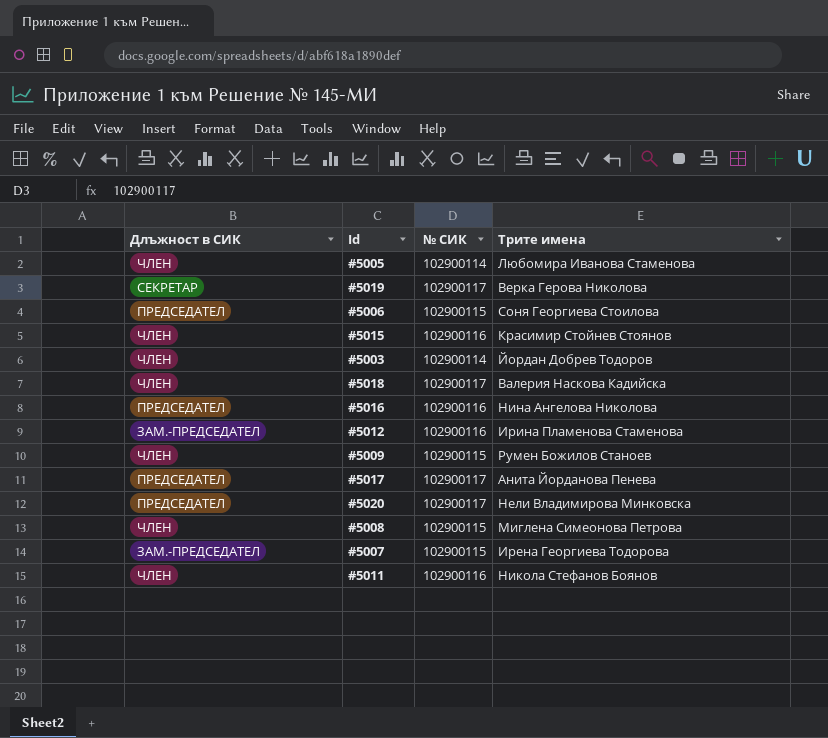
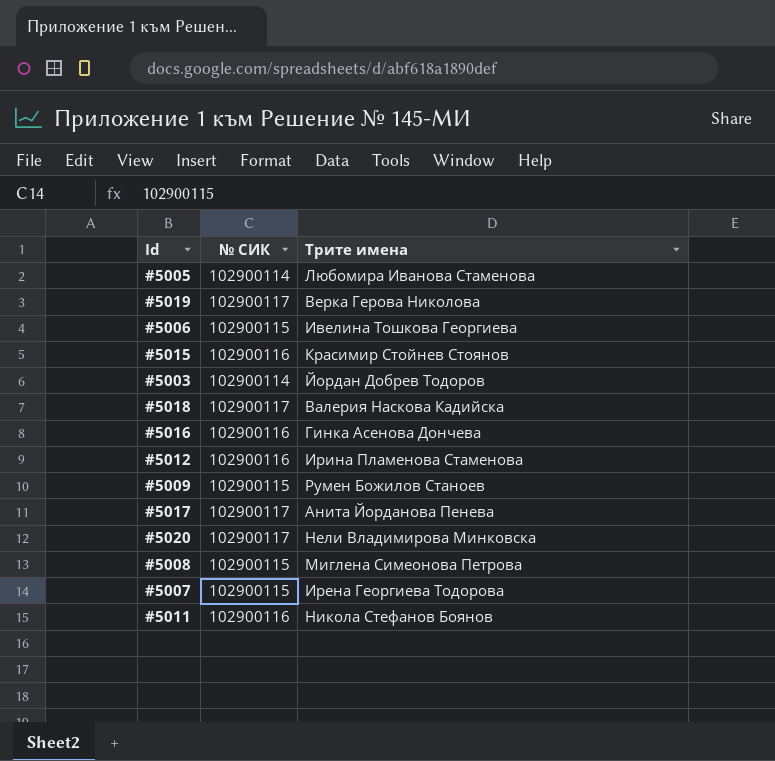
column Длъжност в СИК | position: 1 -> none
#5006 | Трите имена: Соня Георгиева Стоилова -> Ивелина Тошкова Георгиева
#5016 | Трите имена: Нина Ангелова Николова -> Гинка Асенова Дончева

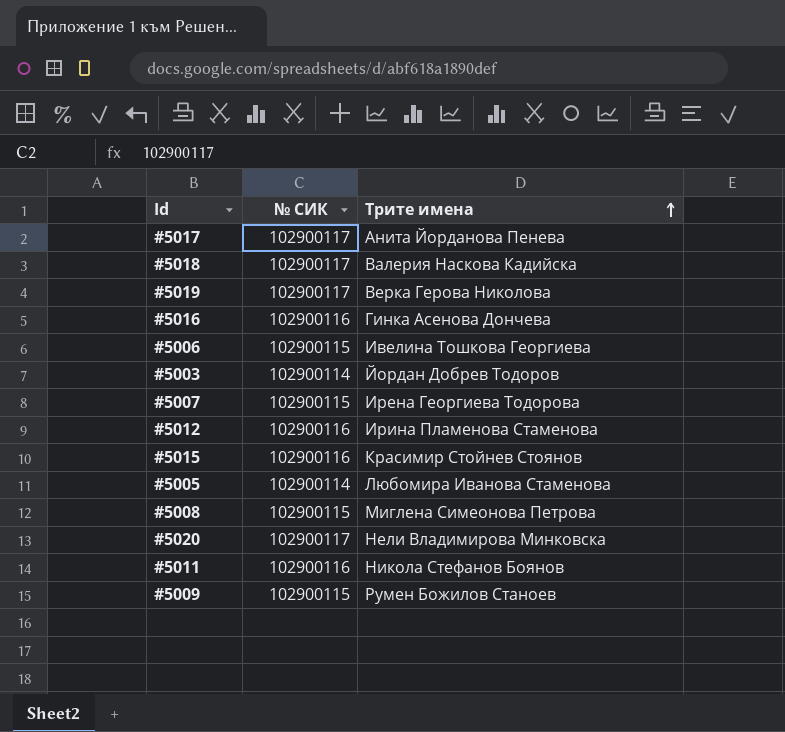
row order: none -> Трите имена ascending

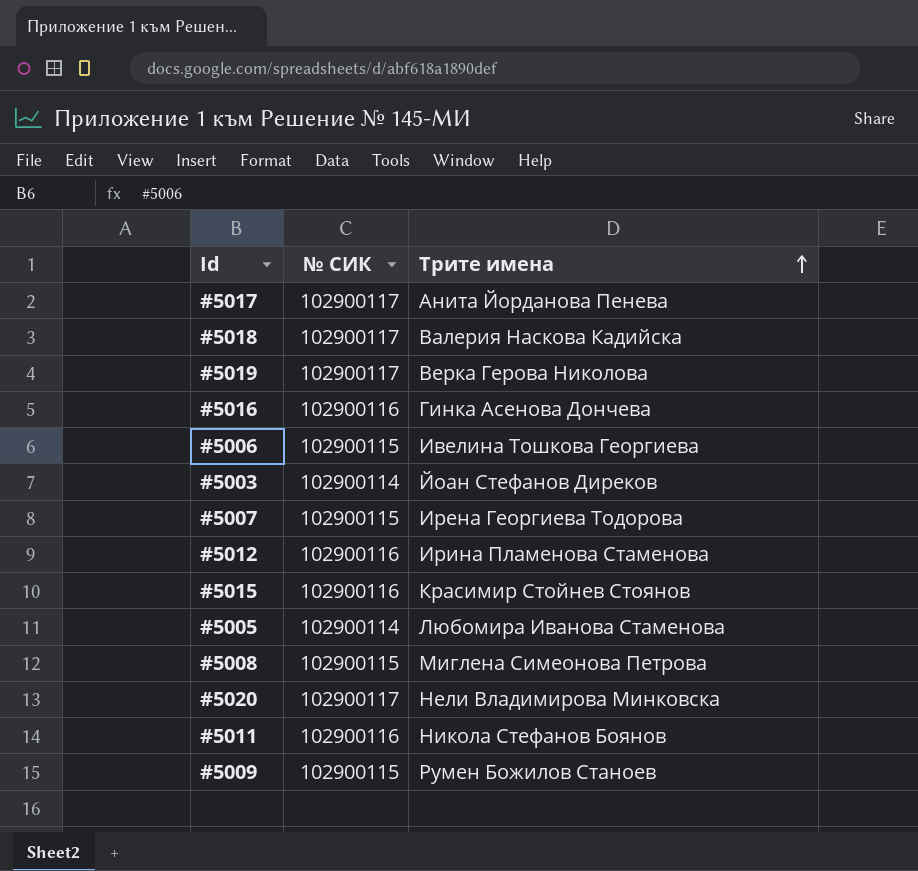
#5003 | Трите имена: Йордан Добрев Тодоров -> Йоан Стефанов Диреков

